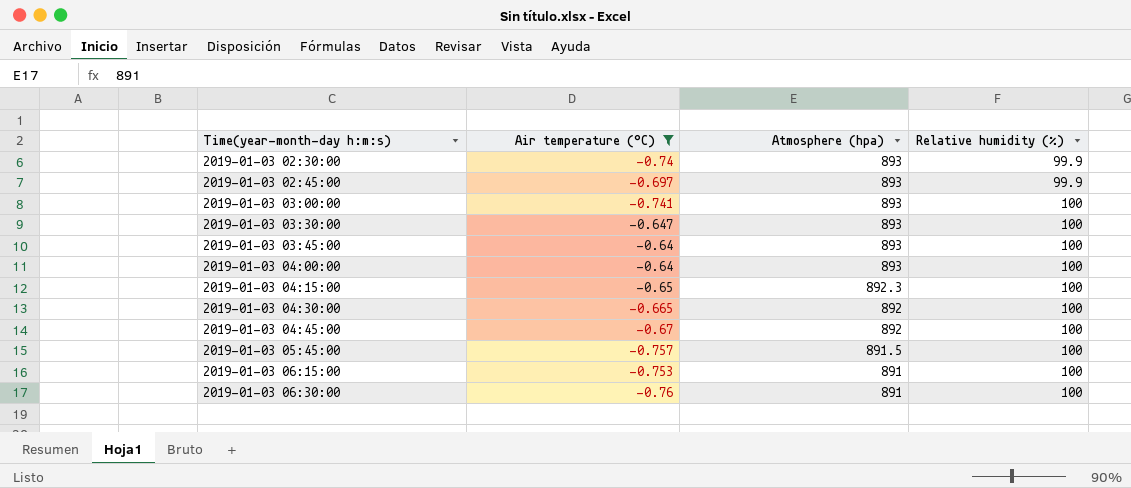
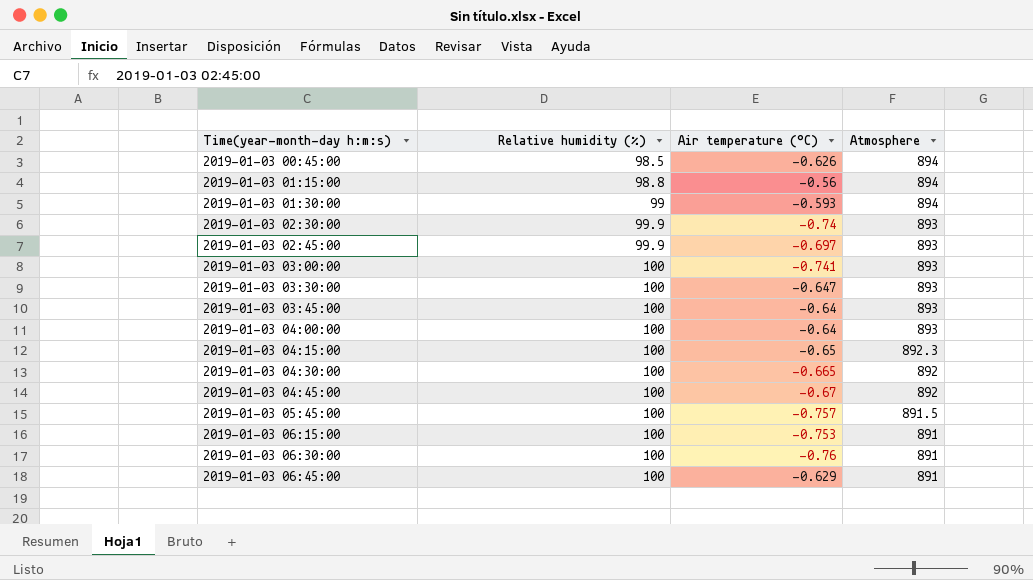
filter: Air temperature (°C) <= -0.64 -> none
column Relative humidity (%) | position: 4 -> 2
column name: Atmosphere (hpa) -> Atmosphere

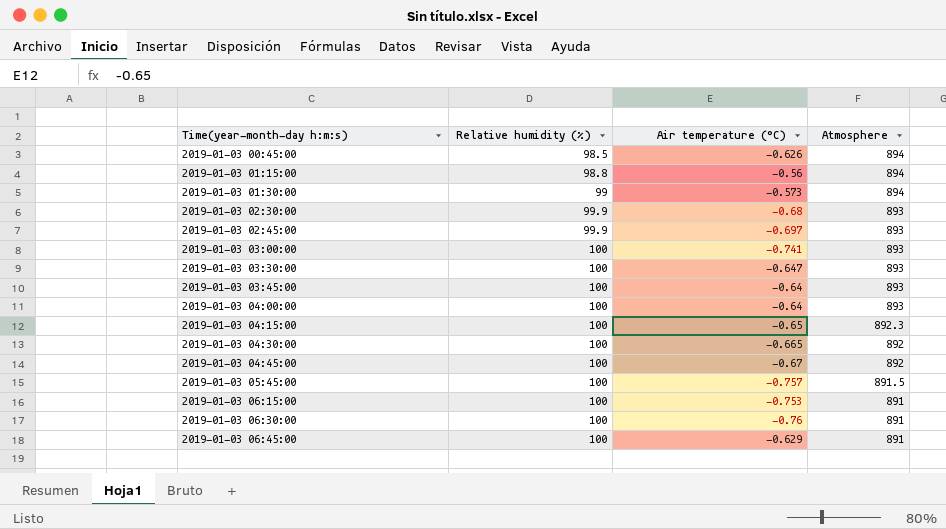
2019-01-03 01:30:00 | Air temperature (°C): -0.593 -> -0.573
2019-01-03 02:30:00 | Air temperature (°C): -0.74 -> -0.68

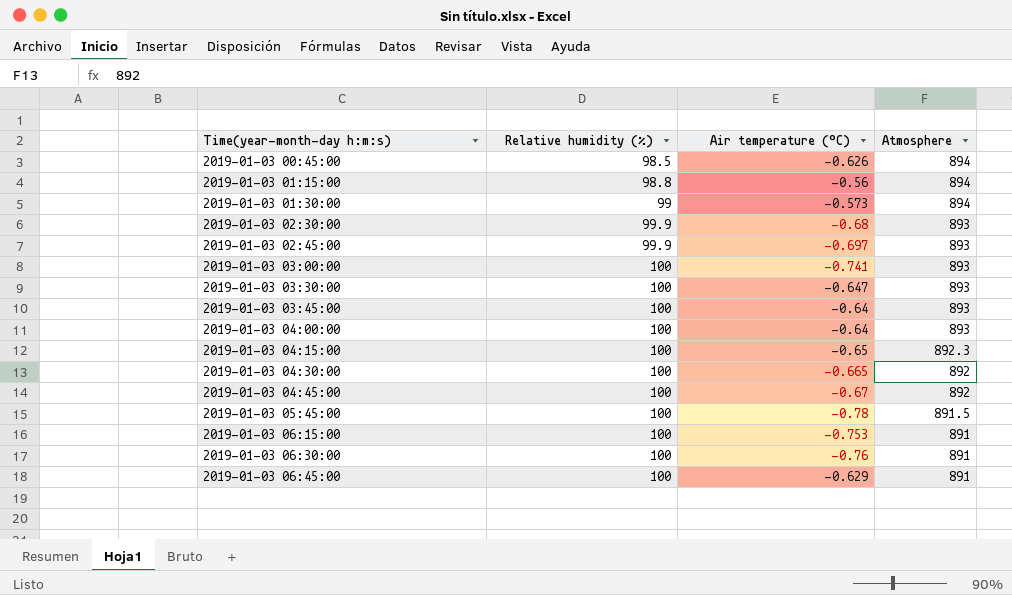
2019-01-03 05:45:00 | Air temperature (°C): -0.757 -> -0.78

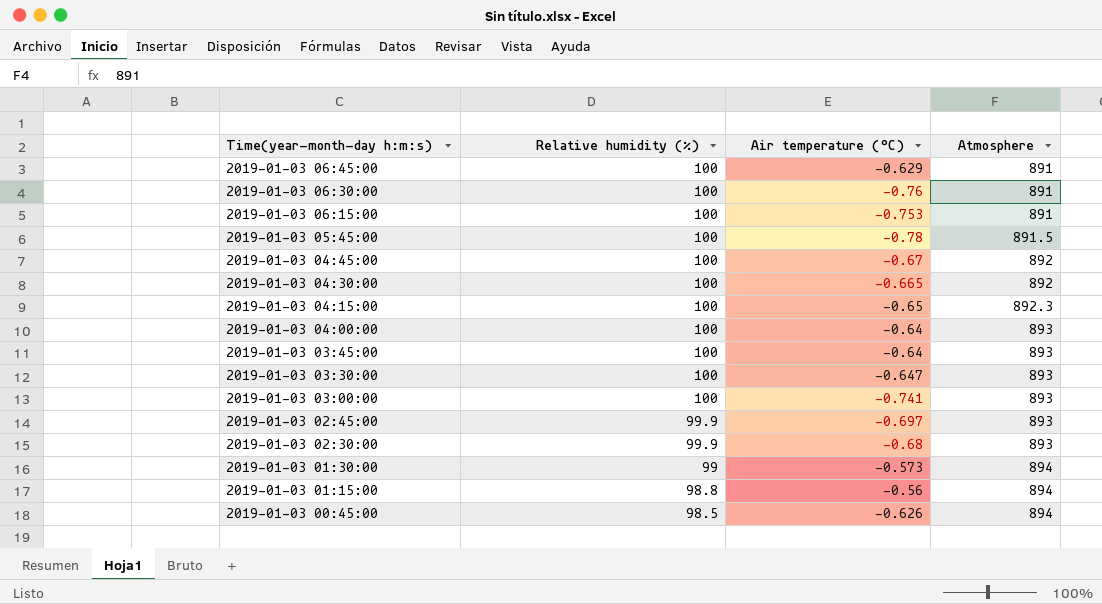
row order: Time(year-month-day h:m:s) ascending -> Time(year-month-day h:m:s) descending

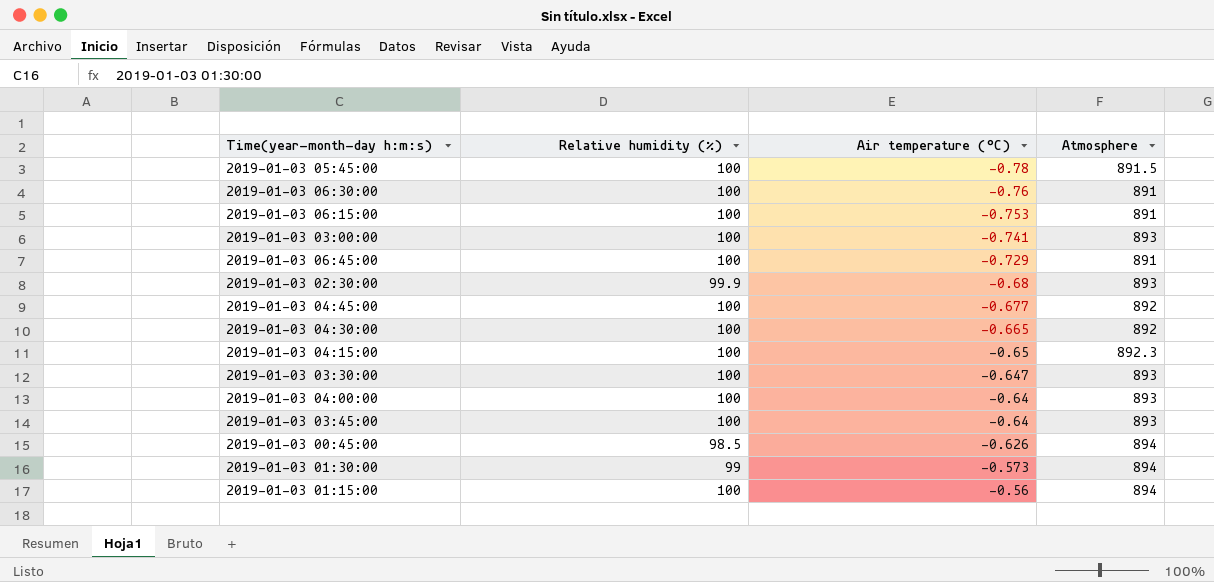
row order: Time(year-month-day h:m:s) descending -> Air temperature (°C) ascending
row 2019-01-03 02:45:00: 99.9 | -0.697 | 893 -> none
2019-01-03 06:45:00 | Air temperature (°C): -0.629 -> -0.729
2019-01-03 04:45:00 | Air temperature (°C): -0.67 -> -0.677
2019-01-03 01:15:00 | Relative humidity (%): 98.8 -> 100

